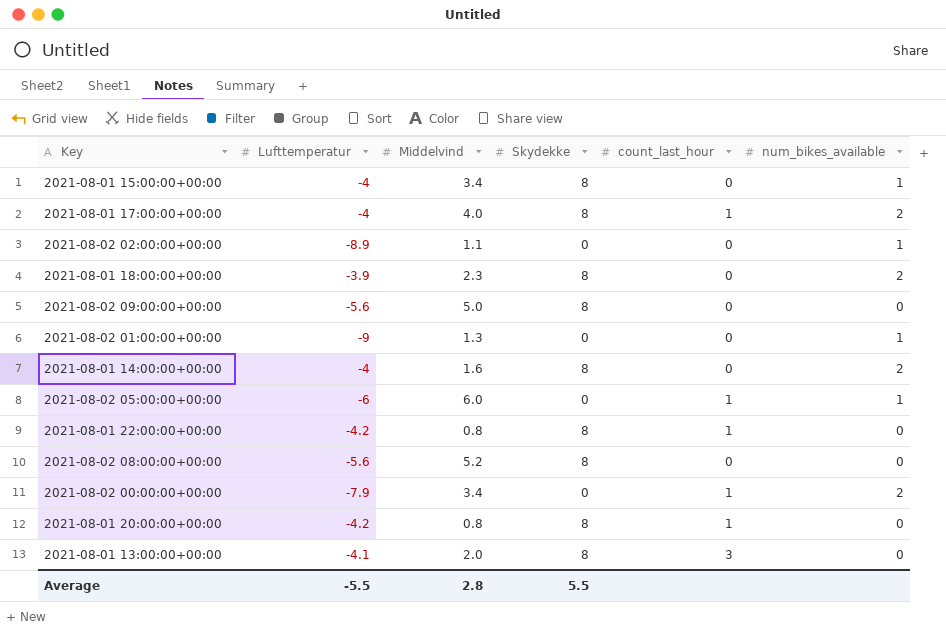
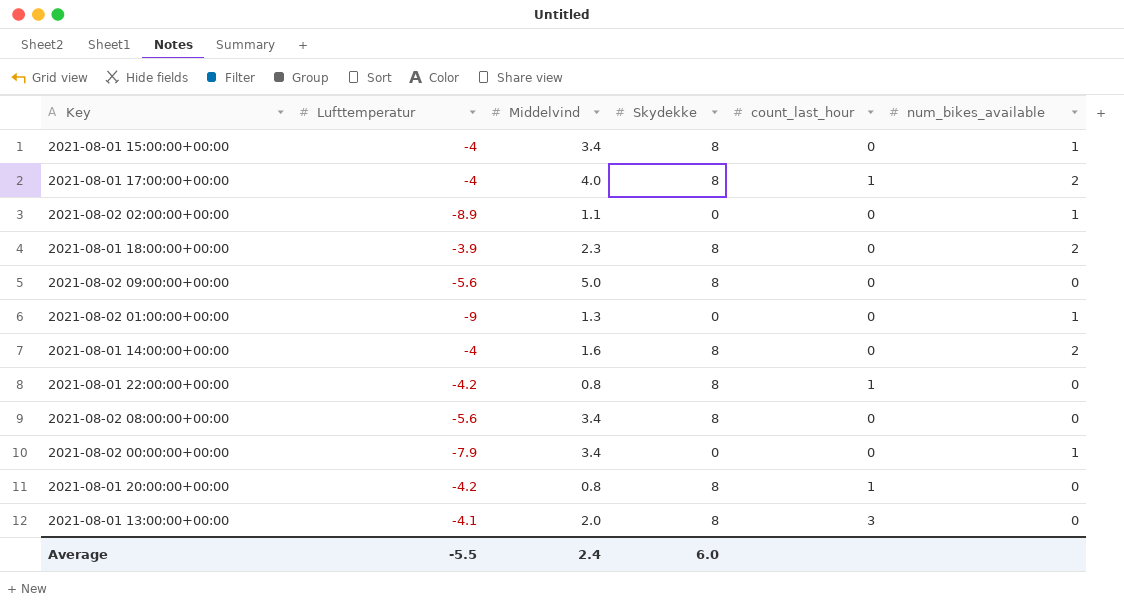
row 2021-08-02 05:00:00+00:00: -6 | 6.0 | 0 | 1 | 1 -> none
2021-08-02 08:00:00+00:00 | Middelvind: 5.2 -> 3.4
2021-08-02 00:00:00+00:00 | count_last_hour: 1 -> 0
2021-08-02 00:00:00+00:00 | num_bikes_available: 2 -> 1
Average | Middelvind: 2.8 -> 2.4
Average | Skydekke: 5.5 -> 6.0

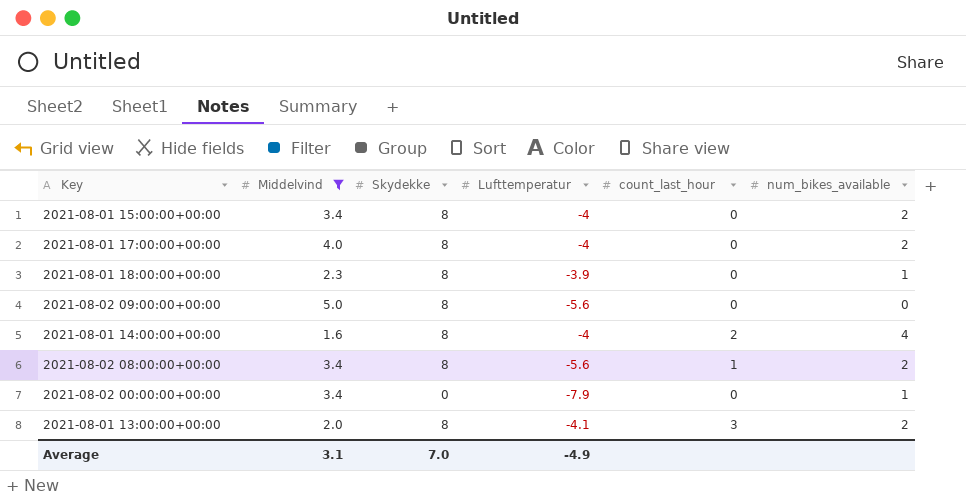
filter: none -> Middelvind >= 1.6
column Lufttemperatur | position: 2 -> 4
2021-08-01 15:00:00+00:00 | num_bikes_available: 1 -> 2
2021-08-01 17:00:00+00:00 | count_last_hour: 1 -> 0
2021-08-01 18:00:00+00:00 | num_bikes_available: 2 -> 1
2021-08-01 14:00:00+00:00 | count_last_hour: 0 -> 2
2021-08-01 14:00:00+00:00 | num_bikes_available: 2 -> 4
2021-08-02 08:00:00+00:00 | count_last_hour: 0 -> 1
2021-08-02 08:00:00+00:00 | num_bikes_available: 0 -> 2
2021-08-01 13:00:00+00:00 | num_bikes_available: 0 -> 2
Average | Middelvind: 2.4 -> 3.1
Average | Skydekke: 6.0 -> 7.0
Average | Lufttemperatur: -5.5 -> -4.9

